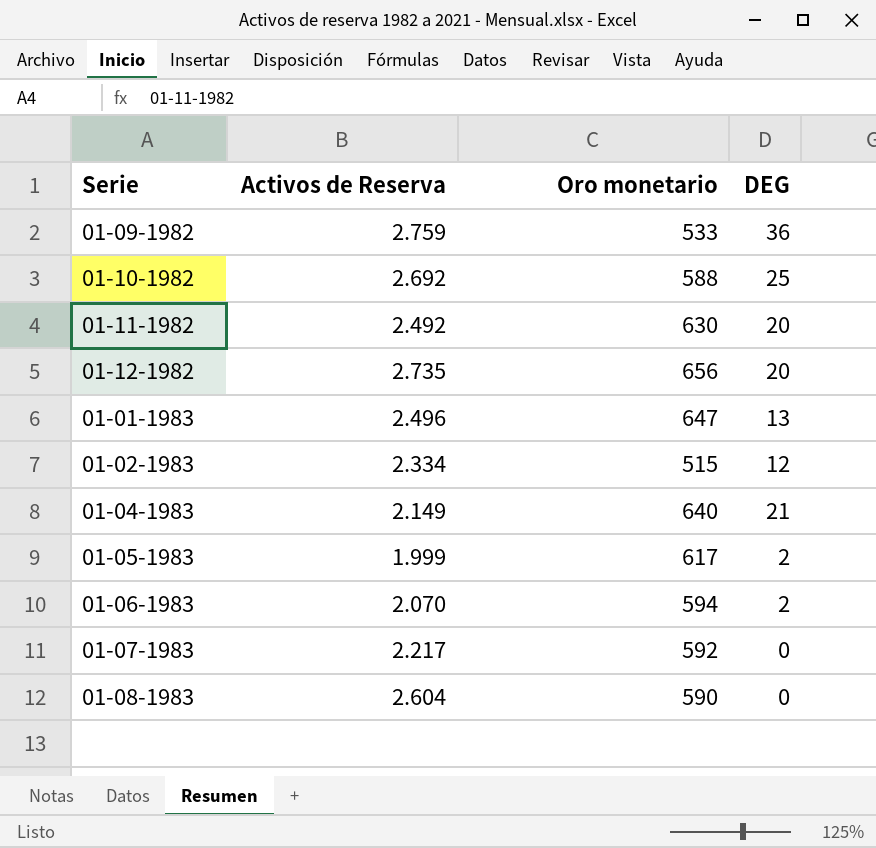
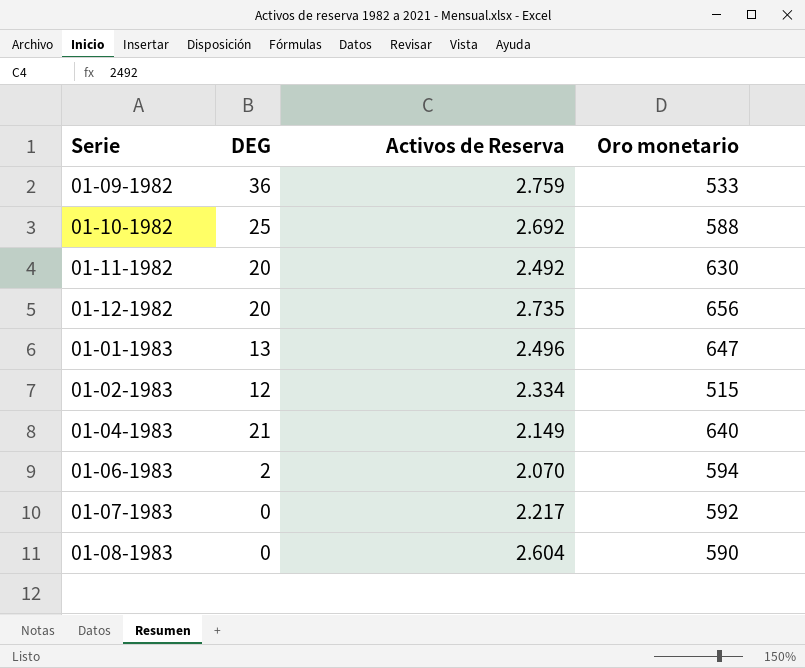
column DEG | position: 4 -> 2
row 01-05-1983: 1.999 | 617 | 2 -> none

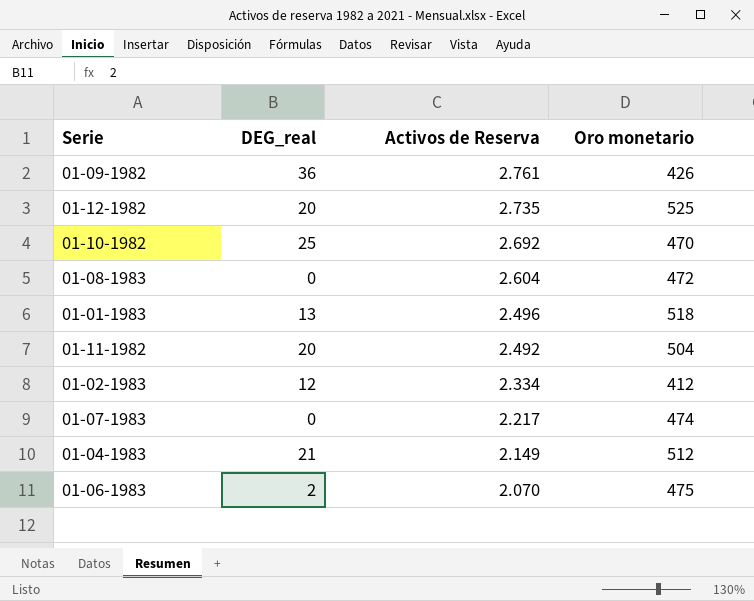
row order: none -> Activos de Reserva descending
column name: DEG -> DEG_real
01-09-1982 | Activos de Reserva: 2.759 -> 2.761
01-09-1982 | Oro monetario: 533 -> 426
01-12-1982 | Oro monetario: 656 -> 525
01-10-1982 | Oro monetario: 588 -> 470
01-08-1983 | Oro monetario: 590 -> 472
01-01-1983 | Oro monetario: 647 -> 518
01-11-1982 | Oro monetario: 630 -> 504
01-02-1983 | Oro monetario: 515 -> 412
01-07-1983 | Oro monetario: 592 -> 474
01-04-1983 | Oro monetario: 640 -> 512
01-06-1983 | Oro monetario: 594 -> 475

